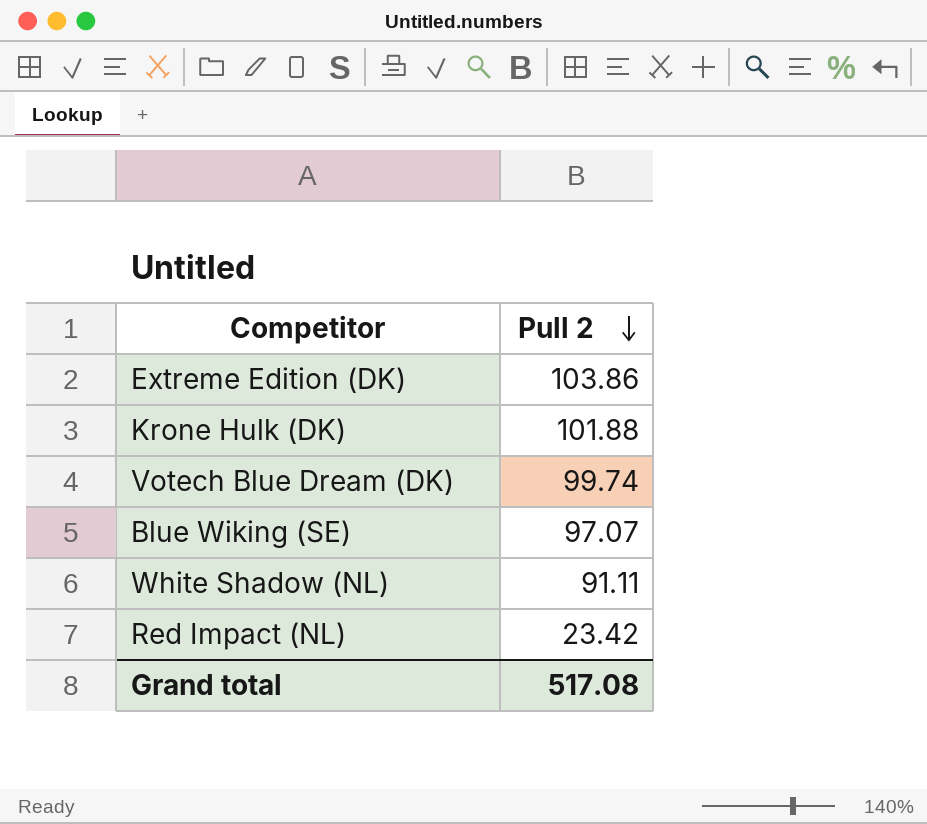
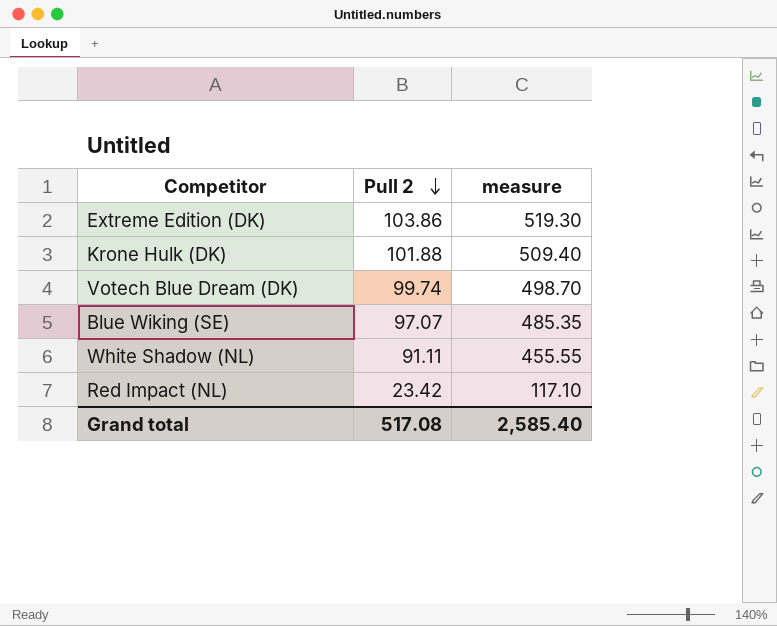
column measure | formula: none -> [Pull 2] * 5

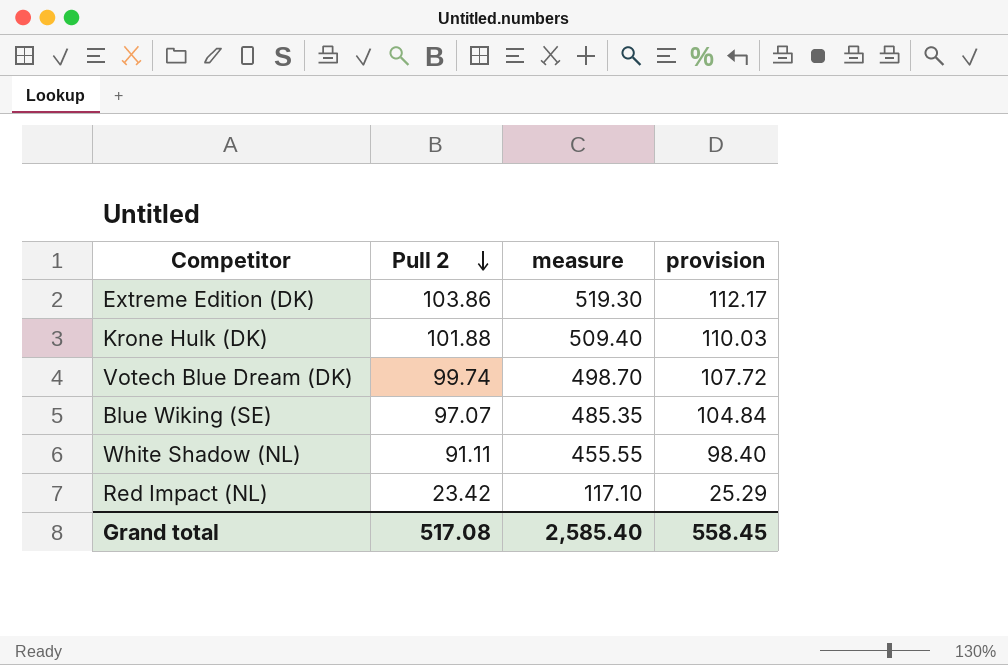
column provision | formula: none -> [Pull 2] * 1.08

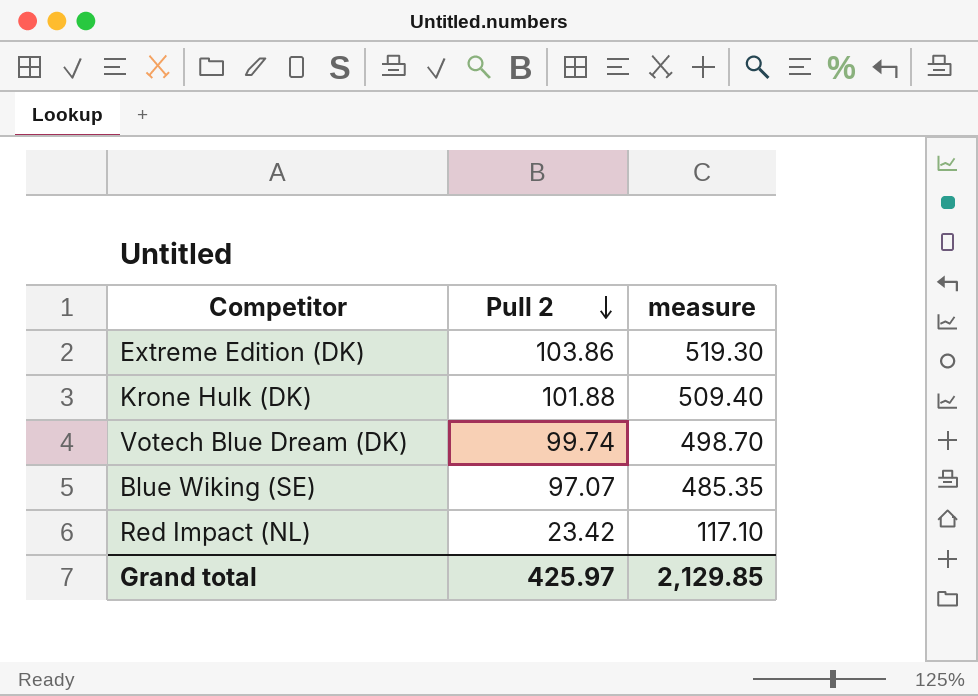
column provision | formula: [Pull 2] * 1.08 -> none
row White Shadow (NL): 91.11 | 455.55 | 98.40 -> none
Grand total | Pull 2: 517.08 -> 425.97
Grand total | measure: 2,585.40 -> 2,129.85

